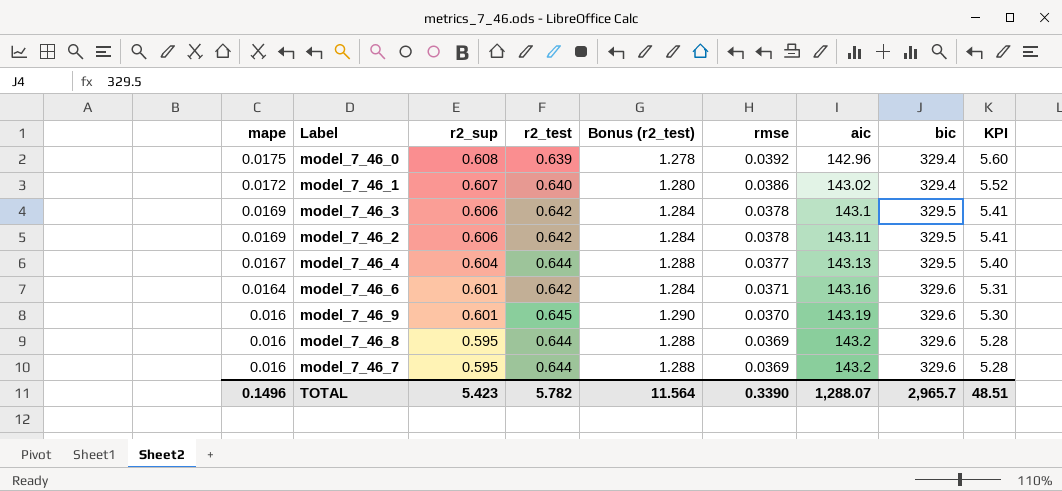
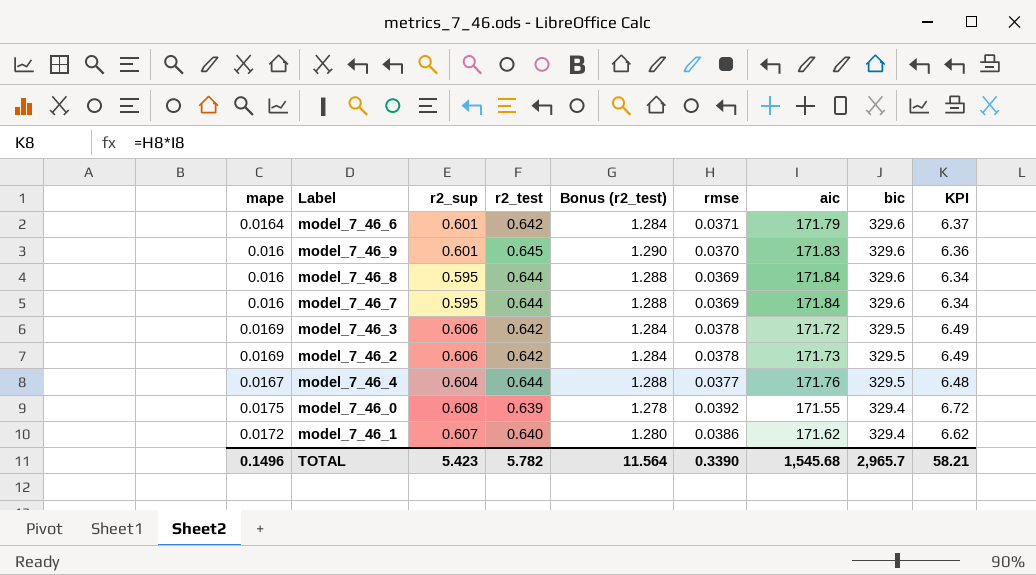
row order: mape descending -> bic descending
model_7_46_6 | aic: 143.16 -> 171.79
model_7_46_6 | KPI: 5.31 -> 6.37
model_7_46_9 | aic: 143.19 -> 171.83
model_7_46_9 | KPI: 5.30 -> 6.36
model_7_46_8 | aic: 143.2 -> 171.84
model_7_46_8 | KPI: 5.28 -> 6.34
model_7_46_7 | aic: 143.2 -> 171.84
model_7_46_7 | KPI: 5.28 -> 6.34
model_7_46_3 | aic: 143.1 -> 171.72
model_7_46_3 | KPI: 5.41 -> 6.49
model_7_46_2 | aic: 143.11 -> 171.73
model_7_46_2 | KPI: 5.41 -> 6.49
model_7_46_4 | aic: 143.13 -> 171.76
model_7_46_4 | KPI: 5.40 -> 6.48
model_7_46_0 | aic: 142.96 -> 171.55
model_7_46_0 | KPI: 5.60 -> 6.72
model_7_46_1 | aic: 143.02 -> 171.62
model_7_46_1 | KPI: 5.52 -> 6.62
TOTAL | aic: 1,288.07 -> 1,545.68
TOTAL | KPI: 48.51 -> 58.21

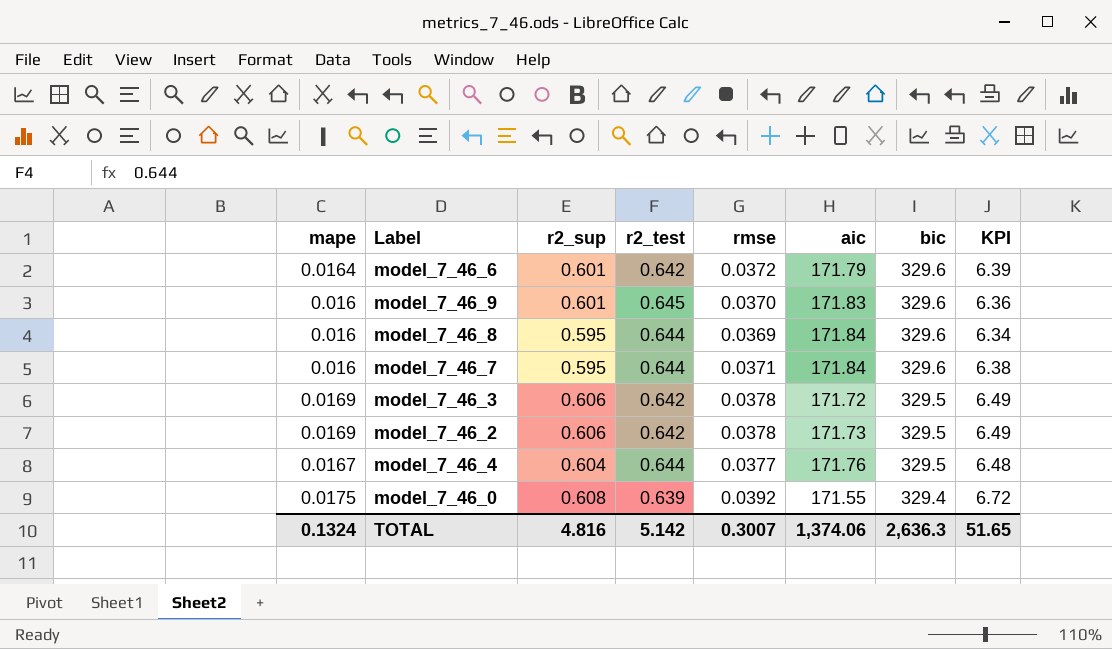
column Bonus (r2_test) | formula: [r2_test] * 2 -> none
row model_7_46_1: 0.0172 | 0.607 | 0.640 | 1.280 | 0.0386 | 171.62 | 329.4 | 6.62 -> none
model_7_46_6 | rmse: 0.0371 -> 0.0372
model_7_46_6 | KPI: 6.37 -> 6.39
model_7_46_7 | rmse: 0.0369 -> 0.0371
model_7_46_7 | KPI: 6.34 -> 6.38
TOTAL | mape: 0.1496 -> 0.1324
TOTAL | r2_sup: 5.423 -> 4.816
TOTAL | r2_test: 5.782 -> 5.142
TOTAL | rmse: 0.3390 -> 0.3007
TOTAL | aic: 1,545.68 -> 1,374.06
TOTAL | bic: 2,965.7 -> 2,636.3
TOTAL | KPI: 58.21 -> 51.65

